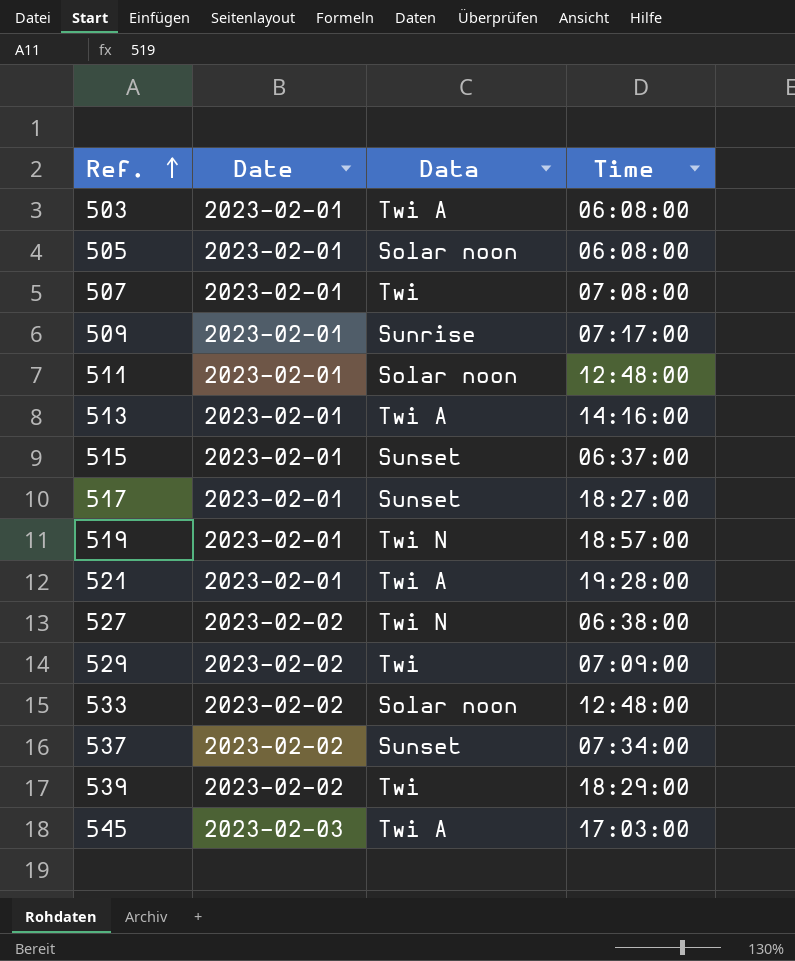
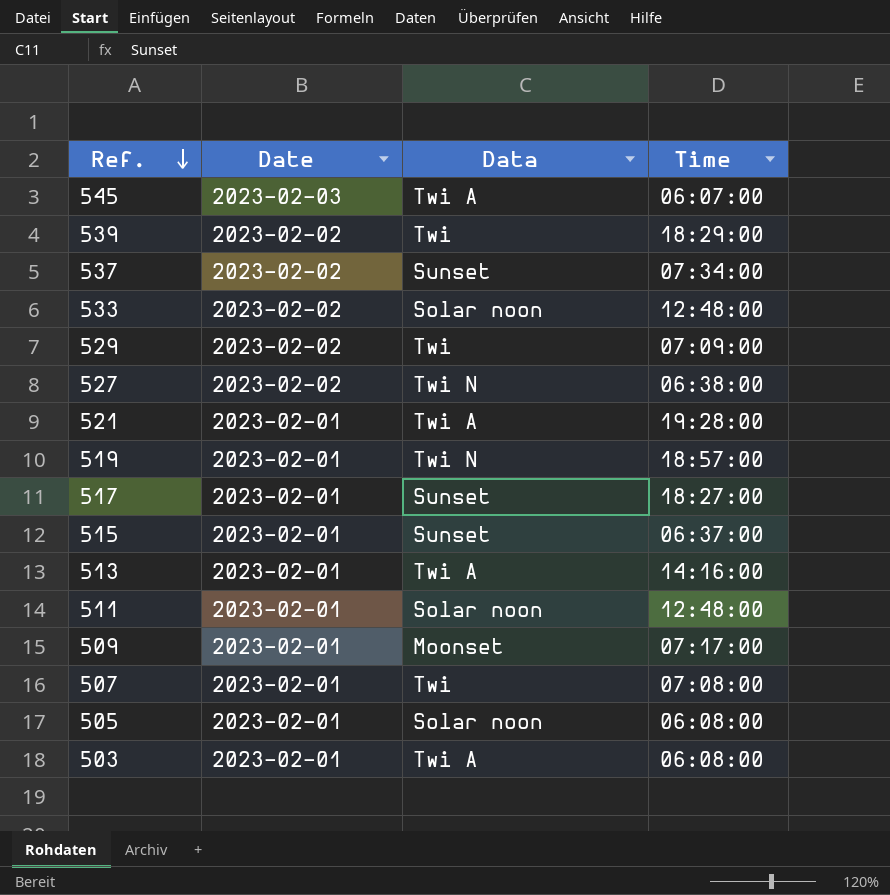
row order: Ref. ascending -> Ref. descending
545 | Time: 17:03:00 -> 06:07:00
509 | Data: Sunrise -> Moonset

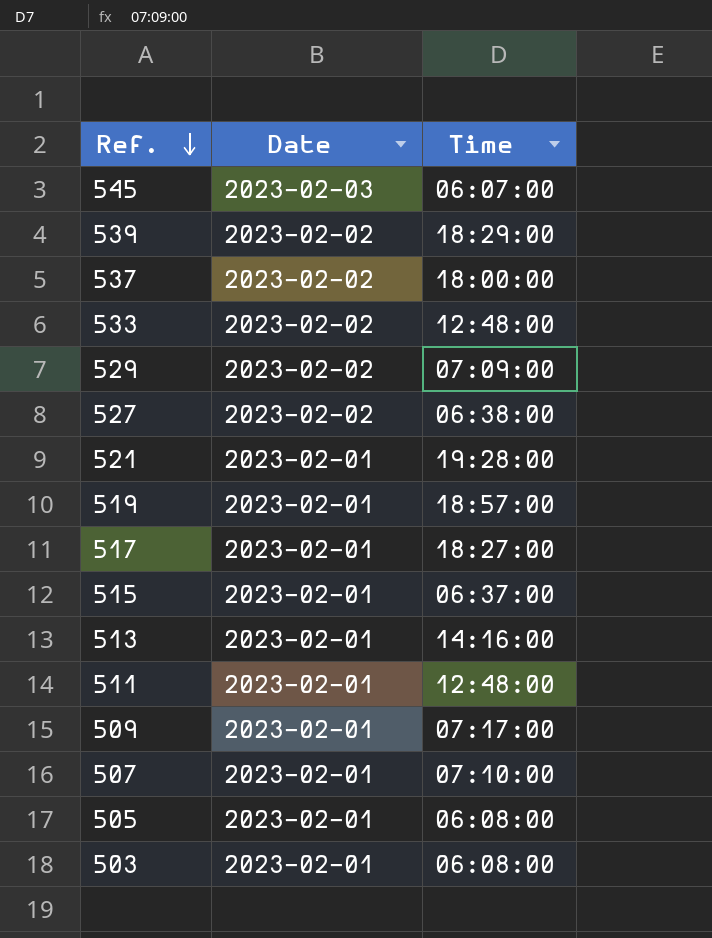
column Data | position: 3 -> none
537 | Time: 07:34:00 -> 18:00:00
507 | Time: 07:08:00 -> 07:10:00

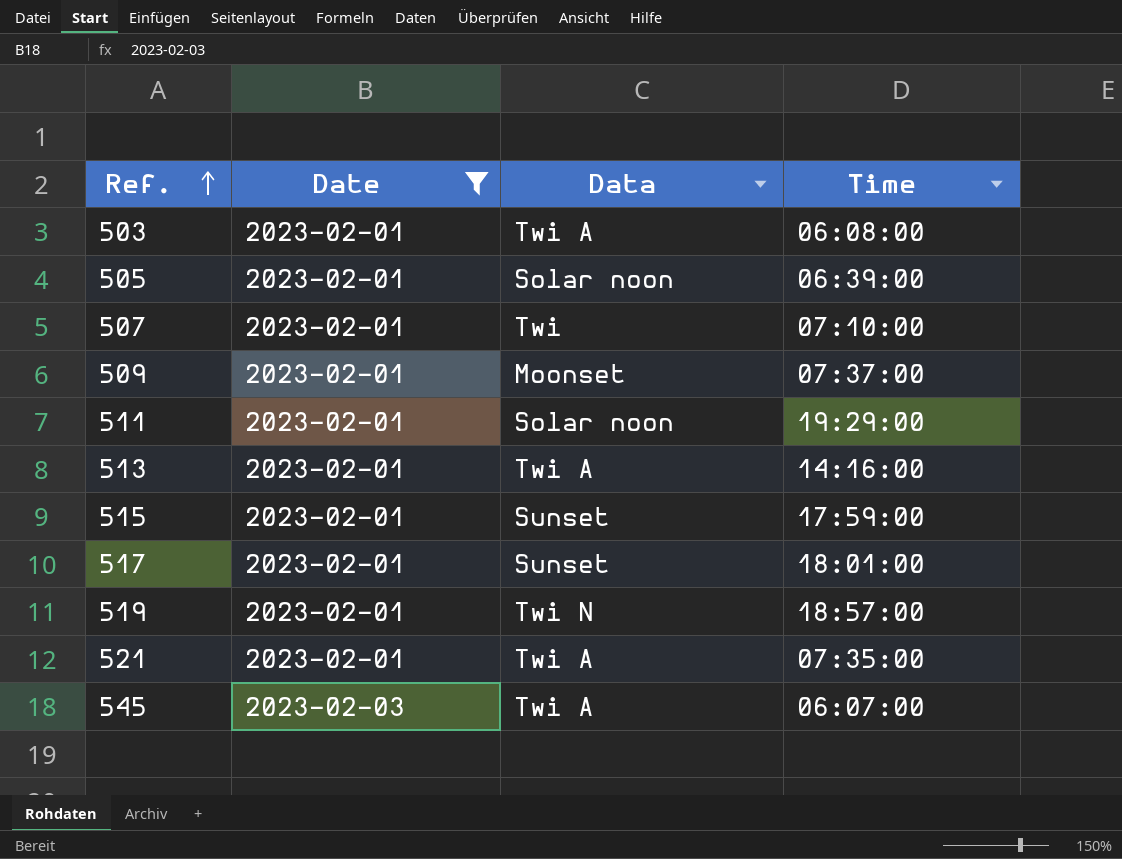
filter: none -> Date != 2023-02-02
row order: Ref. descending -> Ref. ascending
column Data | position: none -> 3
505 | Time: 06:08:00 -> 06:39:00
509 | Time: 07:17:00 -> 07:37:00
511 | Time: 12:48:00 -> 19:29:00
515 | Time: 06:37:00 -> 17:59:00
517 | Time: 18:27:00 -> 18:01:00
521 | Time: 19:28:00 -> 07:35:00

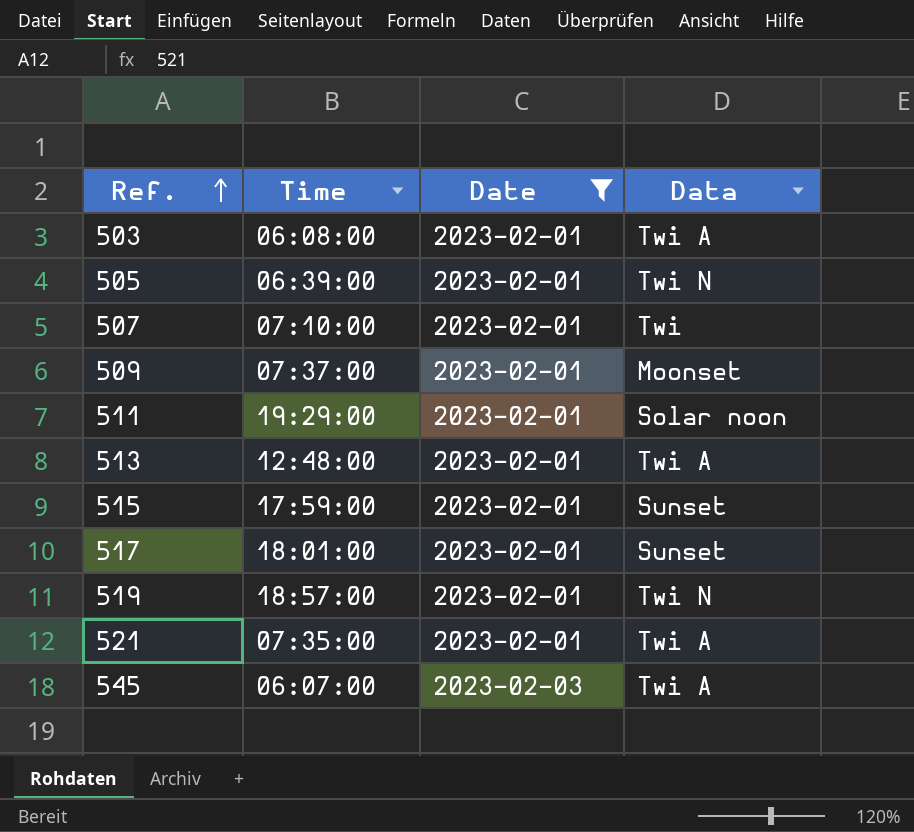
column Time | position: 4 -> 2
505 | Data: Solar noon -> Twi N
513 | Time: 14:16:00 -> 12:48:00

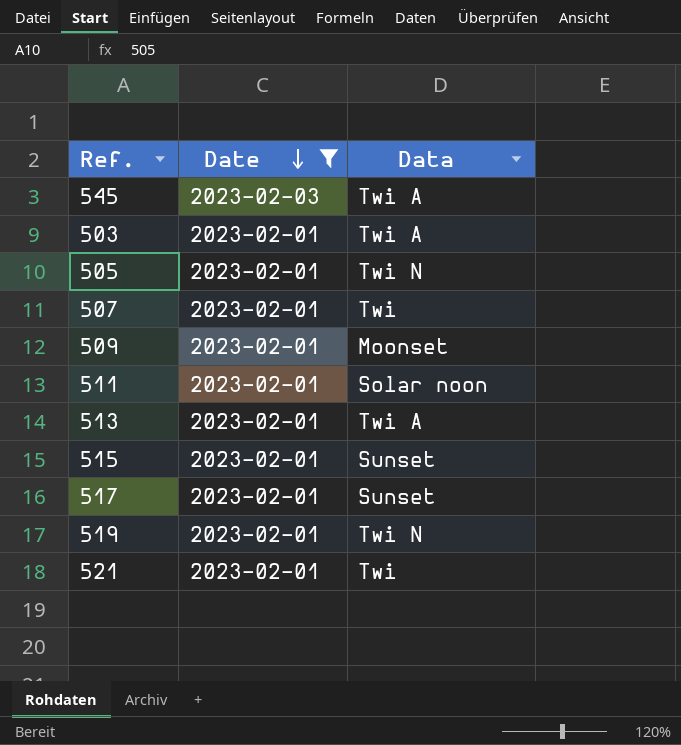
row order: Ref. ascending -> Date descending
column Time | position: 2 -> none
521 | Data: Twi A -> Twi

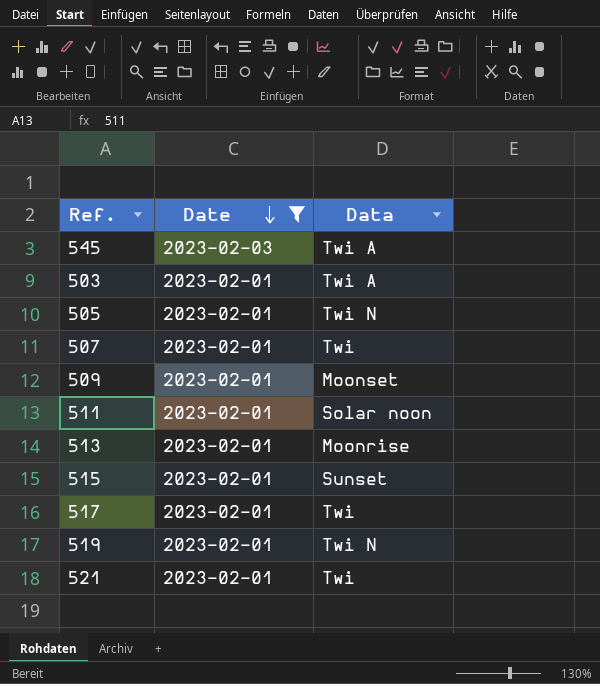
513 | Data: Twi A -> Moonrise
517 | Data: Sunset -> Twi

